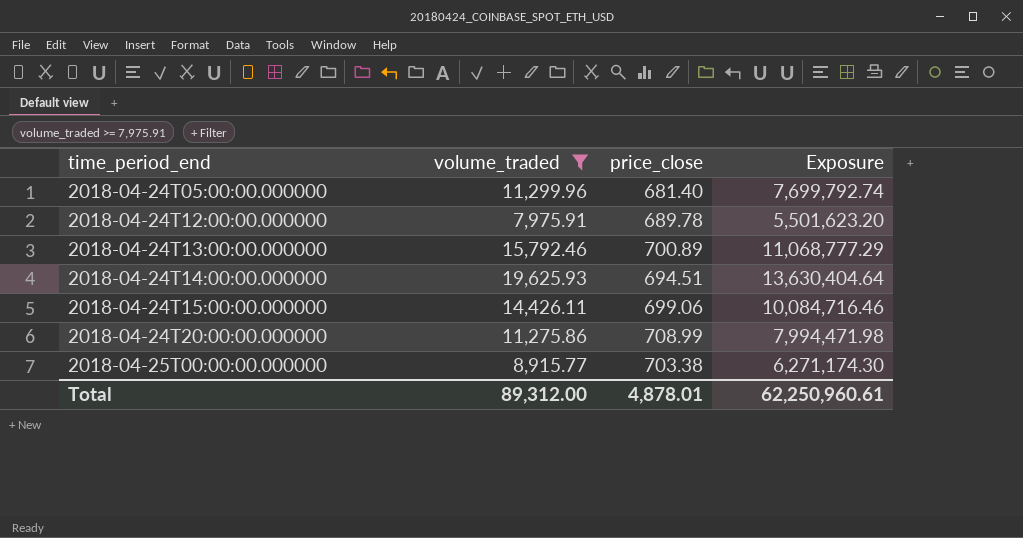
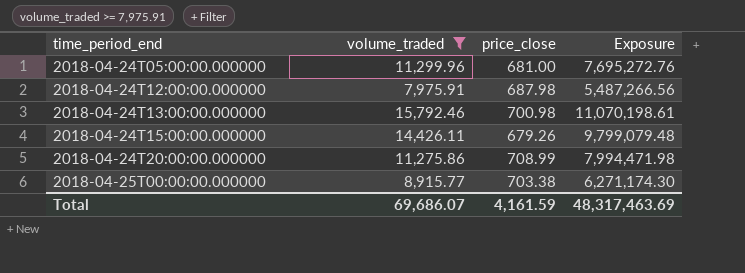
row 2018-04-24T14:00:00.000000: 19,625.93 | 694.51 | 13,630,404.64 -> none
2018-04-24T05:00:00.000000 | price_close: 681.40 -> 681.00
2018-04-24T05:00:00.000000 | Exposure: 7,699,792.74 -> 7,695,272.76
2018-04-24T12:00:00.000000 | price_close: 689.78 -> 687.98
2018-04-24T12:00:00.000000 | Exposure: 5,501,623.20 -> 5,487,266.56
2018-04-24T13:00:00.000000 | price_close: 700.89 -> 700.98
2018-04-24T13:00:00.000000 | Exposure: 11,068,777.29 -> 11,070,198.61
2018-04-24T15:00:00.000000 | price_close: 699.06 -> 679.26
2018-04-24T15:00:00.000000 | Exposure: 10,084,716.46 -> 9,799,079.48
Total | volume_traded: 89,312.00 -> 69,686.07
Total | price_close: 4,878.01 -> 4,161.59
Total | Exposure: 62,250,960.61 -> 48,317,463.69

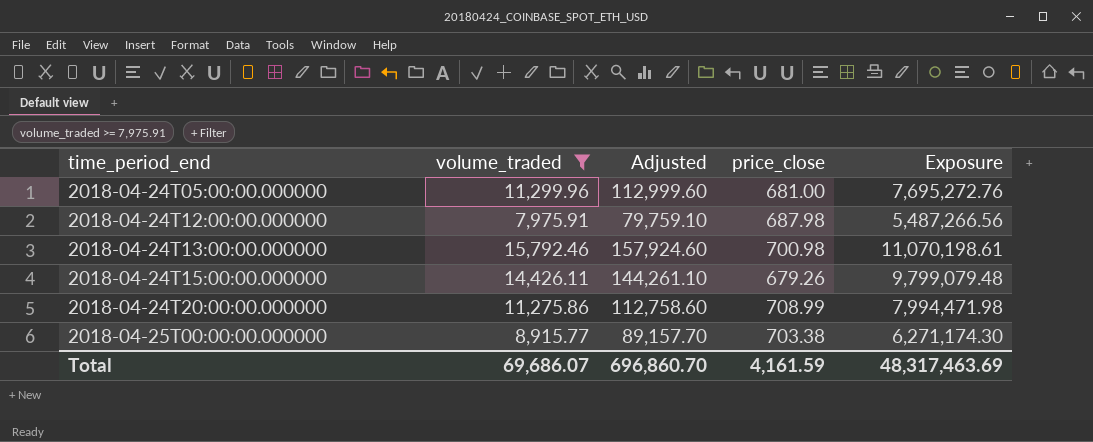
column Adjusted | formula: none -> [volume_traded] * 10

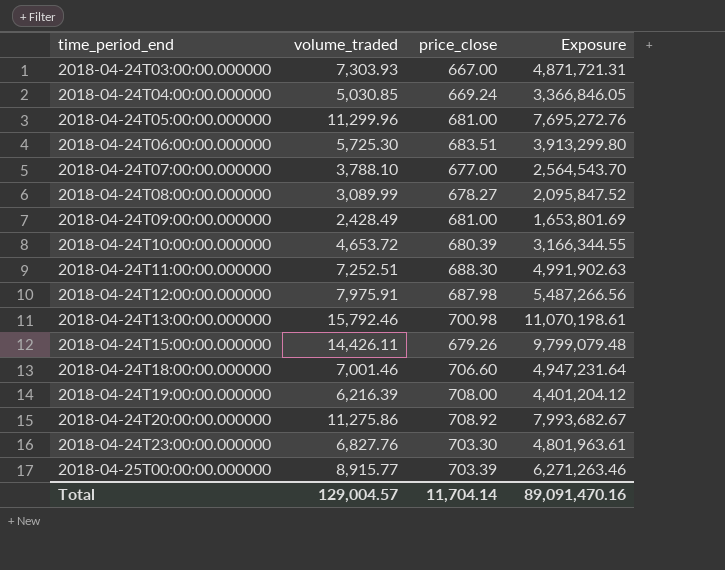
filter: volume_traded >= 7,975.91 -> none
column Adjusted | formula: [volume_traded] * 10 -> none
2018-04-24T20:00:00.000000 | price_close: 708.99 -> 708.92
2018-04-24T20:00:00.000000 | Exposure: 7,994,471.98 -> 7,993,682.67
2018-04-25T00:00:00.000000 | price_close: 703.38 -> 703.39
2018-04-25T00:00:00.000000 | Exposure: 6,271,174.30 -> 6,271,263.46
Total | volume_traded: 69,686.07 -> 129,004.57
Total | price_close: 4,161.59 -> 11,704.14
Total | Exposure: 48,317,463.69 -> 89,091,470.16

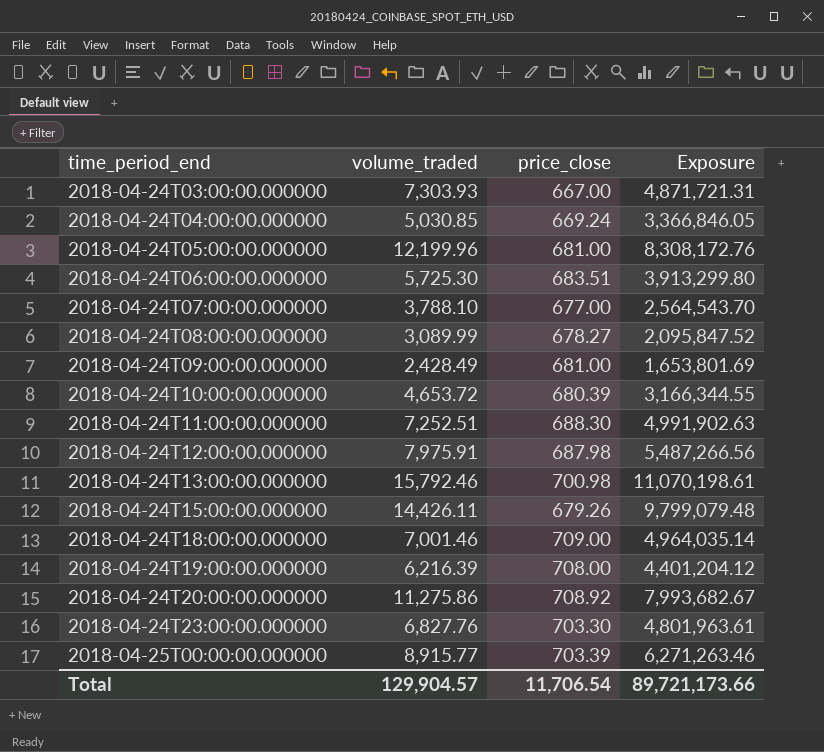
2018-04-24T05:00:00.000000 | volume_traded: 11,299.96 -> 12,199.96
2018-04-24T05:00:00.000000 | Exposure: 7,695,272.76 -> 8,308,172.76
2018-04-24T18:00:00.000000 | price_close: 706.60 -> 709.00
2018-04-24T18:00:00.000000 | Exposure: 4,947,231.64 -> 4,964,035.14
Total | volume_traded: 129,004.57 -> 129,904.57
Total | price_close: 11,704.14 -> 11,706.54
Total | Exposure: 89,091,470.16 -> 89,721,173.66

